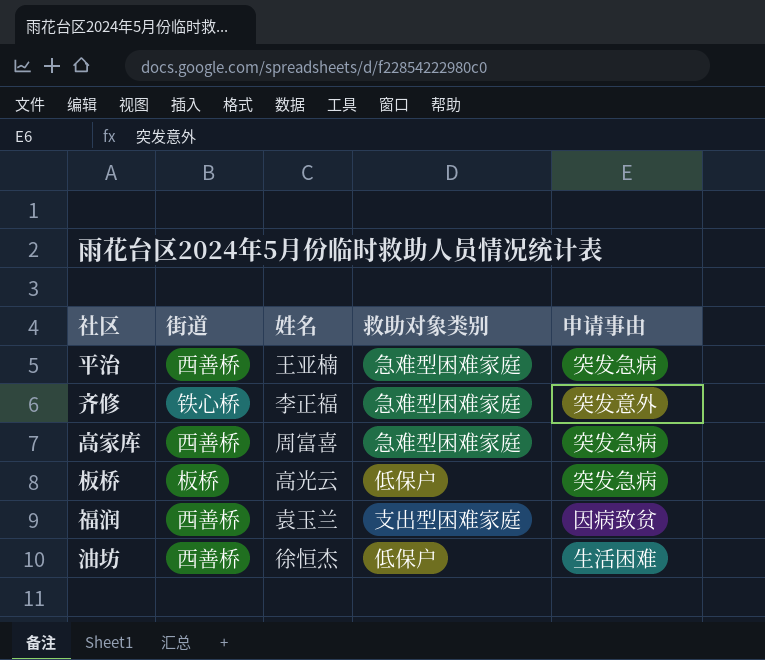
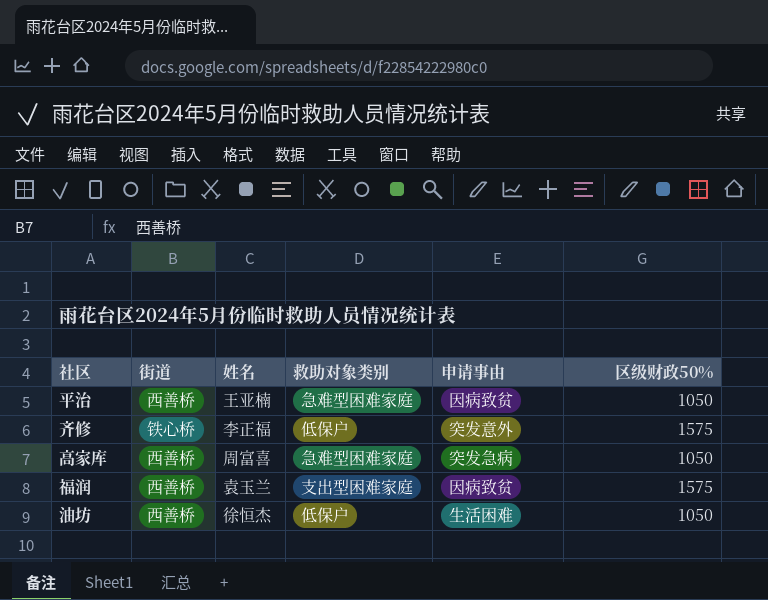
column 区级财政50% | position: none -> 6
row 板桥: 板桥 | 高光云 | 低保户 | 突发急病 -> none
平治 | 申请事由: 突发急病 -> 因病致贫
齐修 | 救助对象类别: 急难型困难家庭 -> 低保户

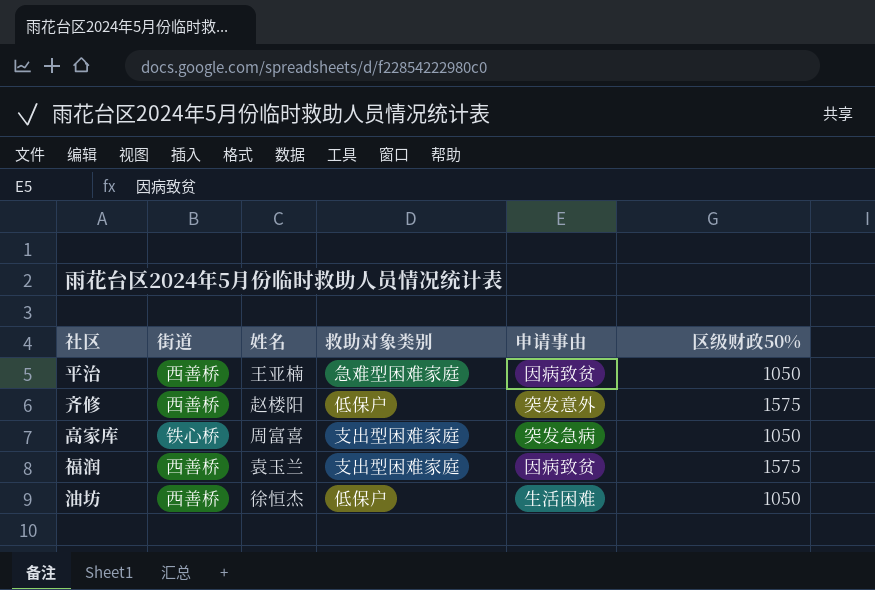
齐修 | 街道: 铁心桥 -> 西善桥
齐修 | 姓名: 李正福 -> 赵楼阳
高家库 | 街道: 西善桥 -> 铁心桥
高家库 | 救助对象类别: 急难型困难家庭 -> 支出型困难家庭

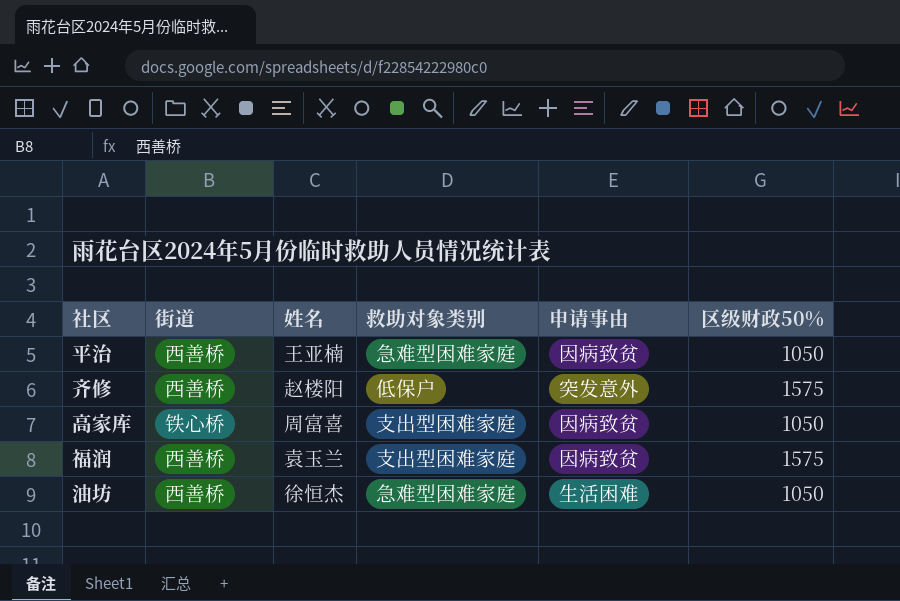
高家库 | 申请事由: 突发急病 -> 因病致贫
油坊 | 救助对象类别: 低保户 -> 急难型困难家庭

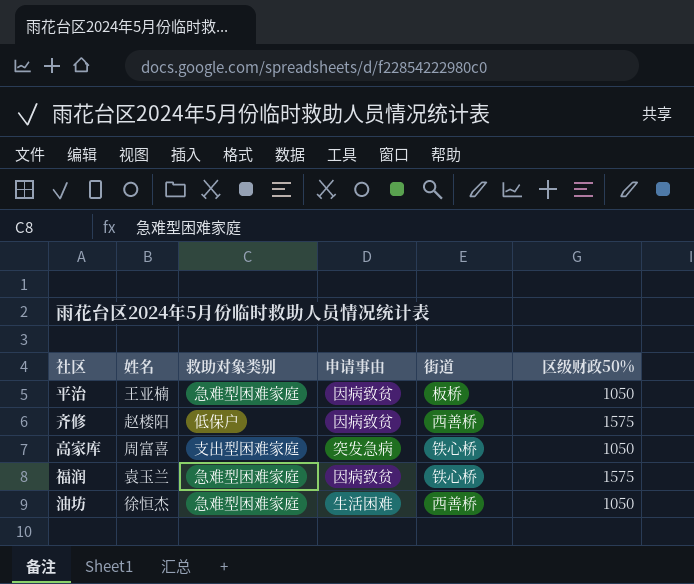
column 街道 | position: 2 -> 5
平治 | 街道: 西善桥 -> 板桥
齐修 | 申请事由: 突发意外 -> 因病致贫
高家库 | 申请事由: 因病致贫 -> 突发急病
福润 | 救助对象类别: 支出型困难家庭 -> 急难型困难家庭
福润 | 街道: 西善桥 -> 铁心桥

